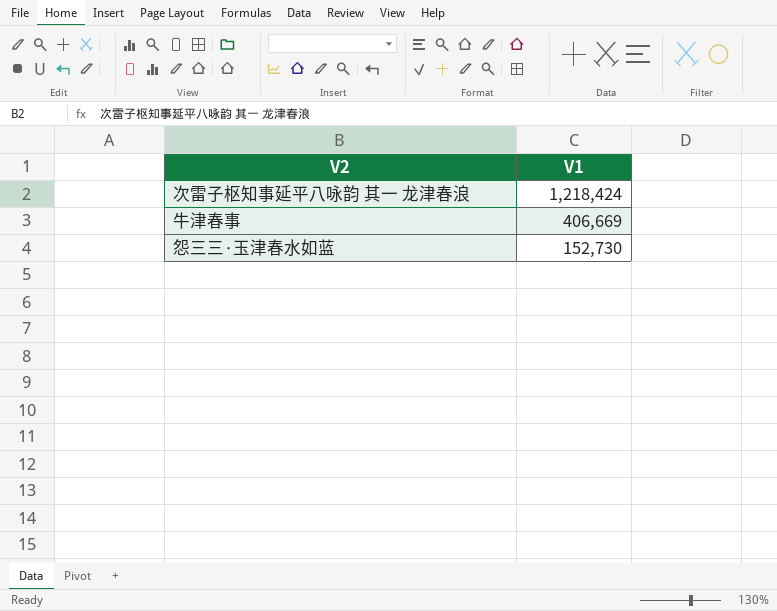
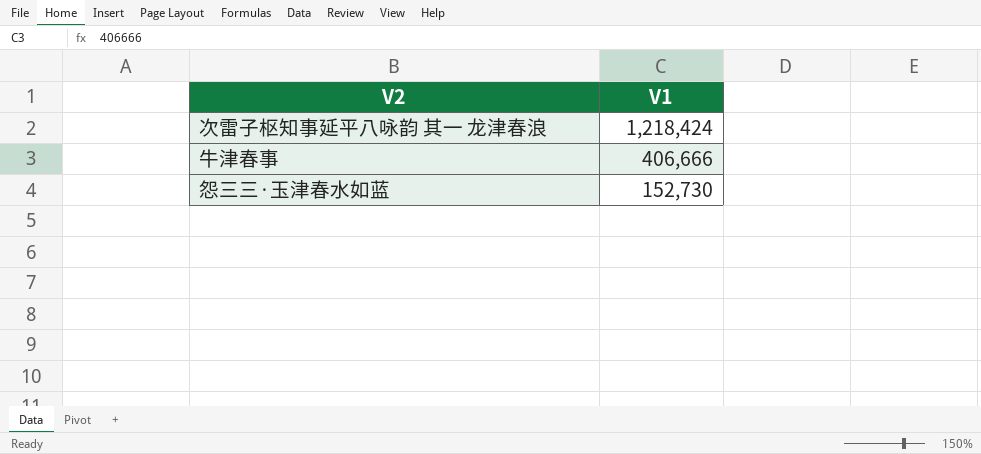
牛津春事 | V1: 406,669 -> 406,666

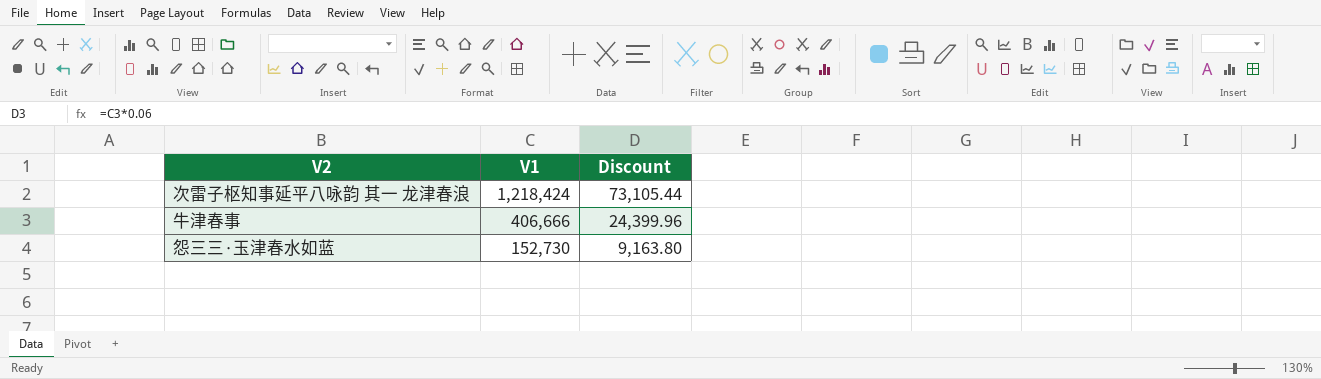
column Discount | formula: none -> [V1] * 0.06

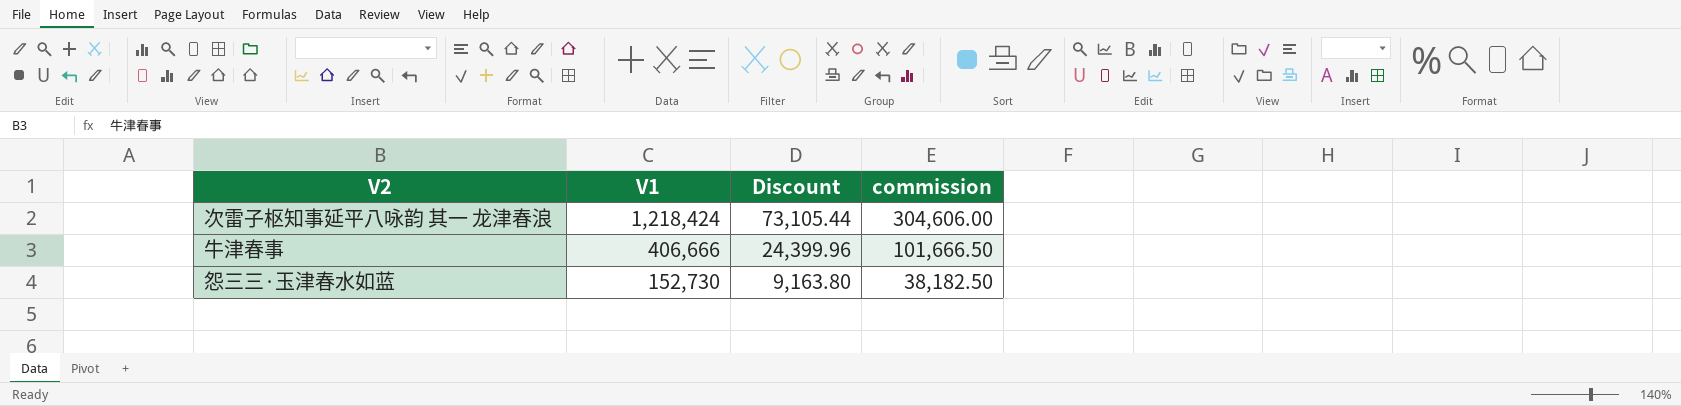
column commission | formula: none -> [V1] * 0.25

